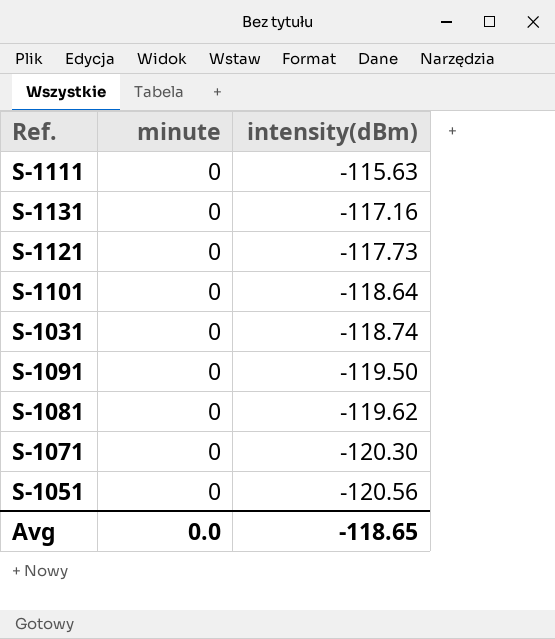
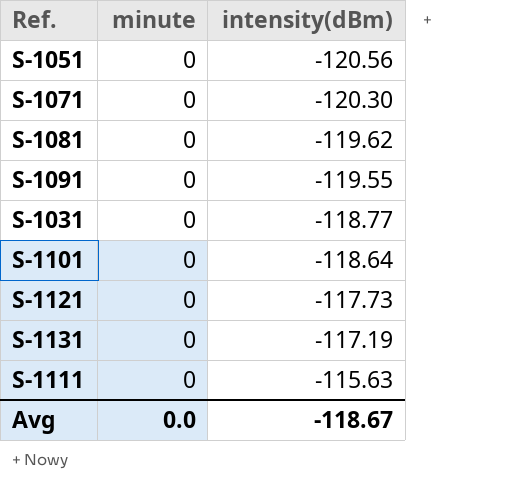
row order: intensity(dBm) descending -> intensity(dBm) ascending
S-1091 | intensity(dBm): -119.50 -> -119.55
S-1031 | intensity(dBm): -118.74 -> -118.77
S-1131 | intensity(dBm): -117.16 -> -117.19
Avg | intensity(dBm): -118.65 -> -118.67

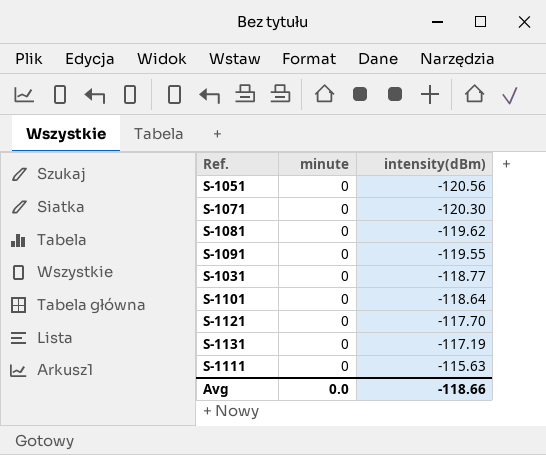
S-1121 | intensity(dBm): -117.73 -> -117.70
Avg | intensity(dBm): -118.67 -> -118.66

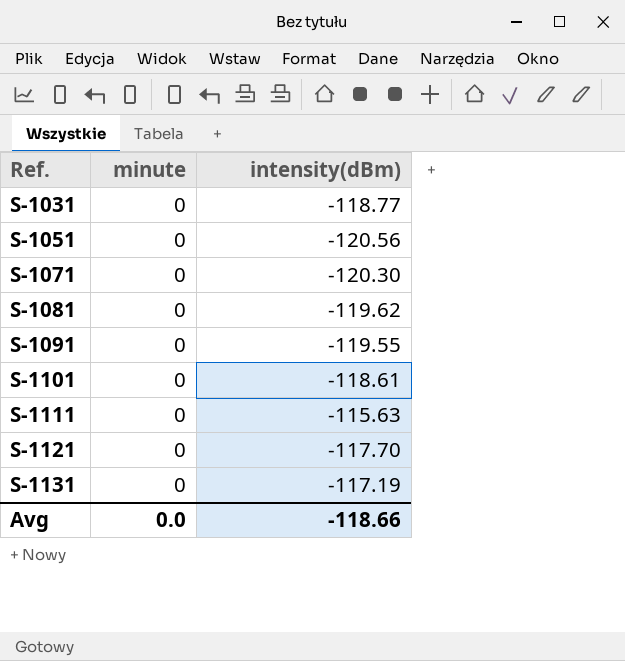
row order: intensity(dBm) ascending -> Ref. ascending
S-1101 | intensity(dBm): -118.64 -> -118.61

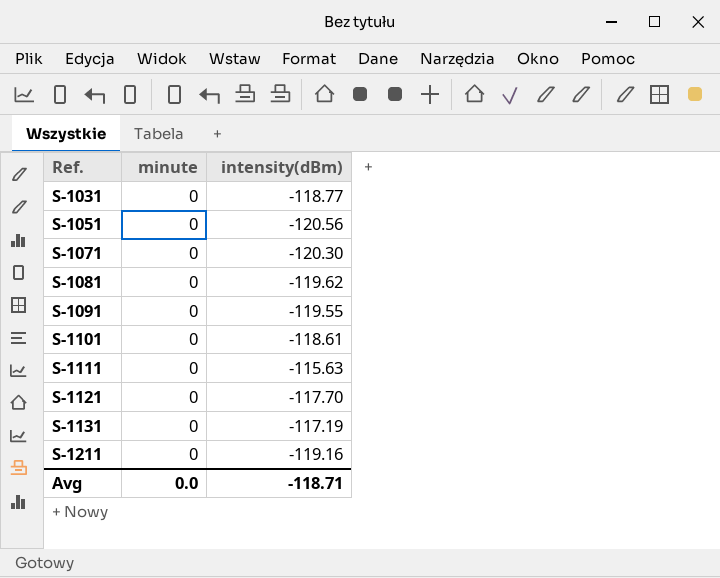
row S-1211: none -> 0 | -119.16
Avg | intensity(dBm): -118.66 -> -118.71

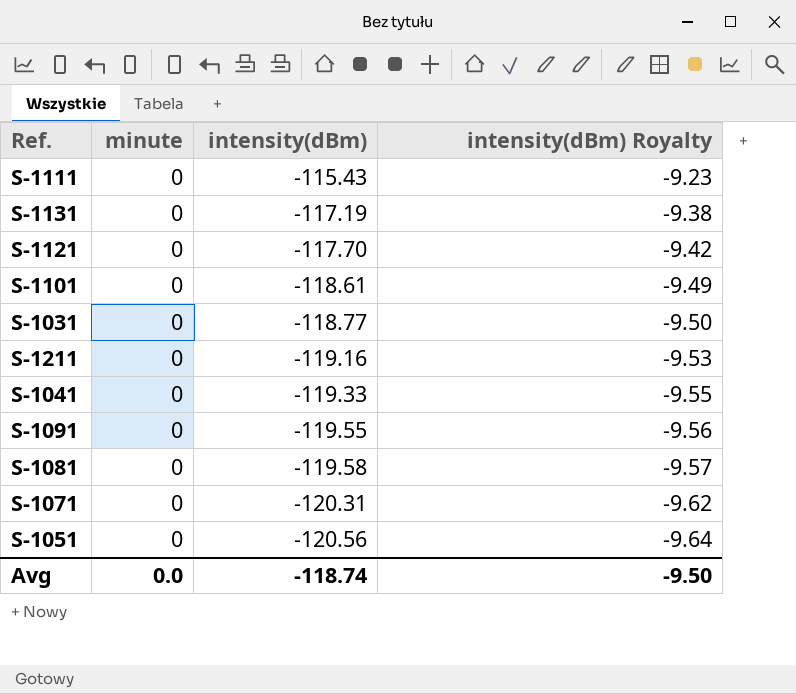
row order: Ref. ascending -> intensity(dBm) descending
column intensity(dBm) Royalty | formula: none -> [intensity(dBm)] * 0.08
S-1111 | intensity(dBm): -115.63 -> -115.43
row S-1041: none -> 0 | -119.33 | -9.55
S-1081 | intensity(dBm): -119.62 -> -119.58
S-1071 | intensity(dBm): -120.30 -> -120.31
Avg | intensity(dBm): -118.71 -> -118.74

